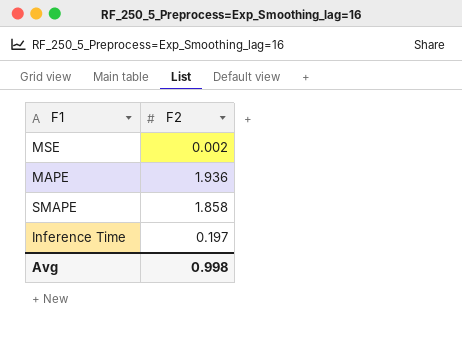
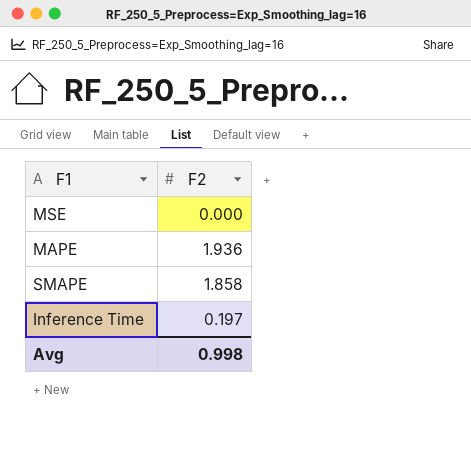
MSE | F2: 0.002 -> 0.000

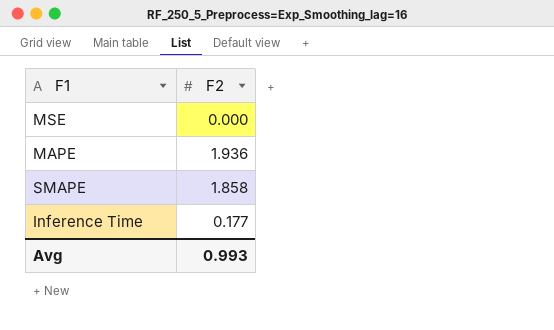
Inference Time | F2: 0.197 -> 0.177
Avg | F2: 0.998 -> 0.993

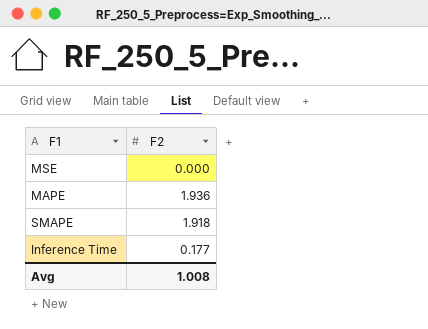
SMAPE | F2: 1.858 -> 1.918
Avg | F2: 0.993 -> 1.008

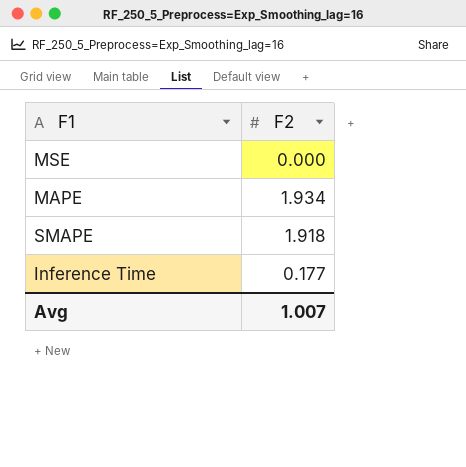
MAPE | F2: 1.936 -> 1.934
Avg | F2: 1.008 -> 1.007

